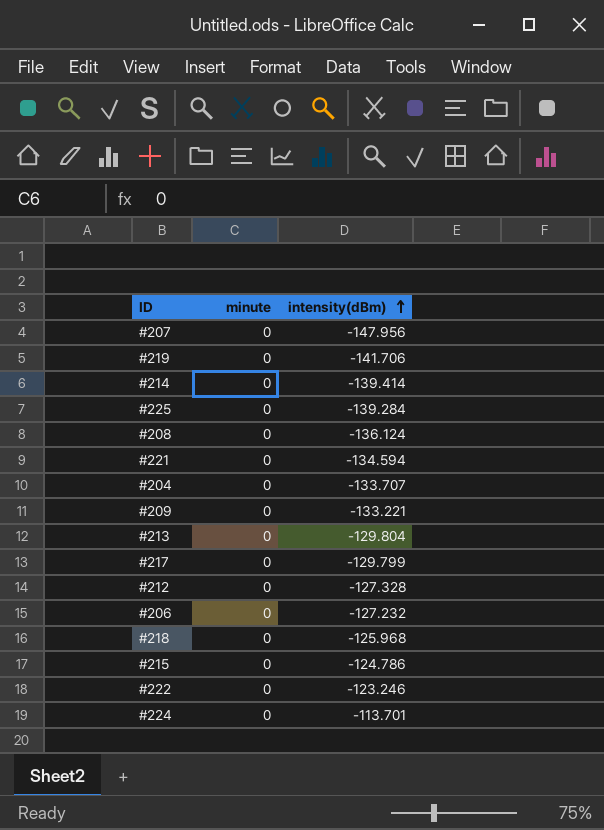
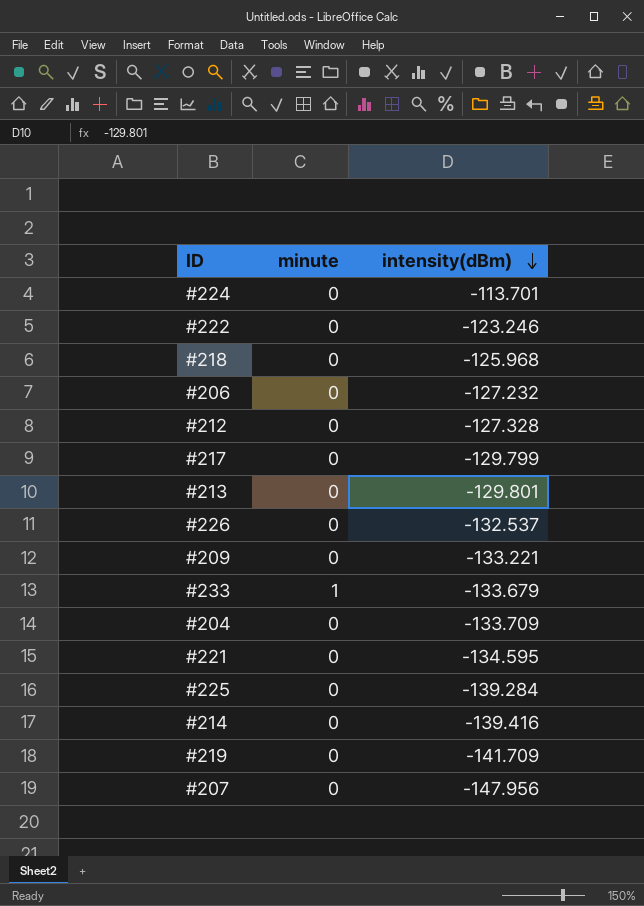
row order: intensity(dBm) ascending -> intensity(dBm) descending
row #208: 0 | -136.124 -> none
row #215: 0 | -124.786 -> none
#213 | intensity(dBm): -129.804 -> -129.801
row #226: none -> 0 | -132.537
row #233: none -> 1 | -133.679
#204 | intensity(dBm): -133.707 -> -133.709
#221 | intensity(dBm): -134.594 -> -134.595
#214 | intensity(dBm): -139.414 -> -139.416
#219 | intensity(dBm): -141.706 -> -141.709

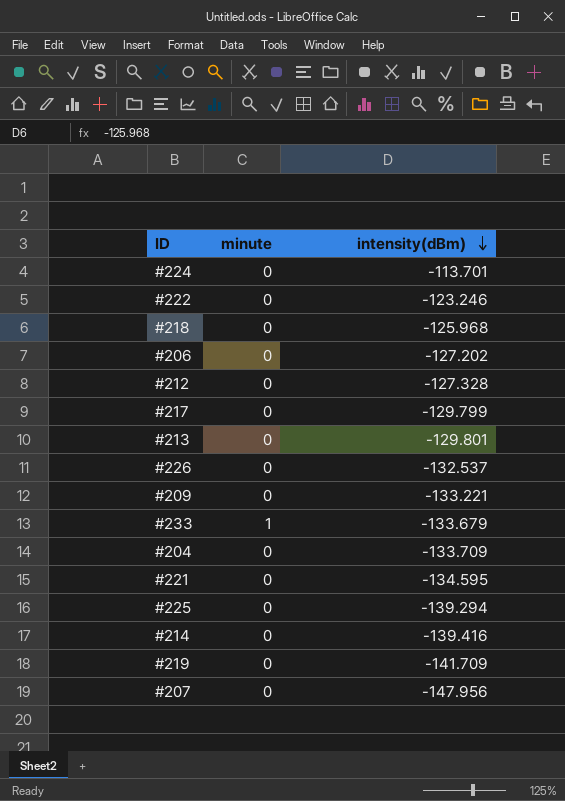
#206 | intensity(dBm): -127.232 -> -127.202
#225 | intensity(dBm): -139.284 -> -139.294

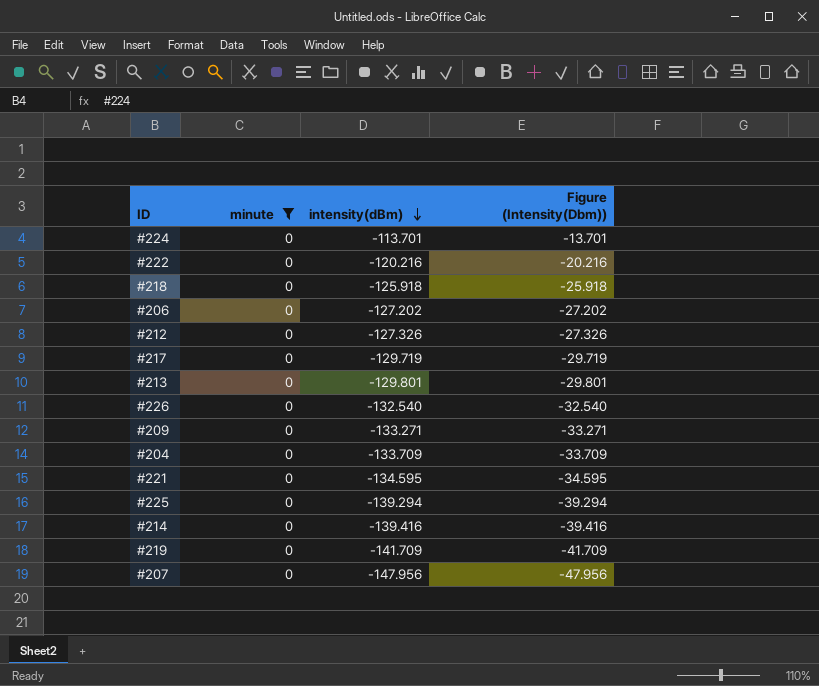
filter: none -> minute = 0
column Figure (Intensity(Dbm)) | formula: none -> [intensity(dBm)] + 100
#222 | intensity(dBm): -123.246 -> -120.216
#218 | intensity(dBm): -125.968 -> -125.918
#212 | intensity(dBm): -127.328 -> -127.326
#217 | intensity(dBm): -129.799 -> -129.719
#226 | intensity(dBm): -132.537 -> -132.540
#209 | intensity(dBm): -133.221 -> -133.271

